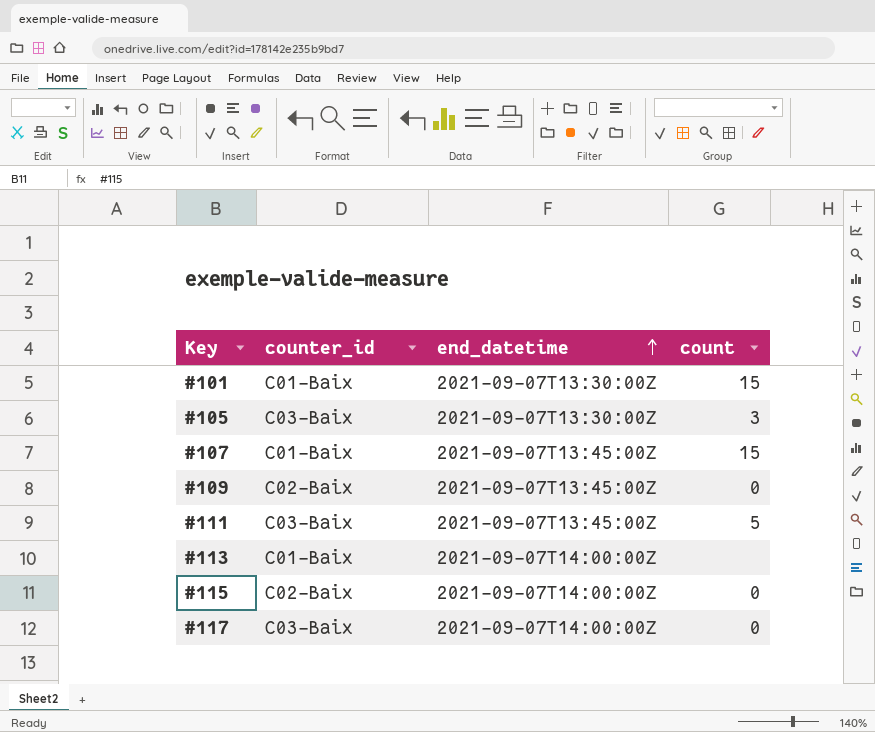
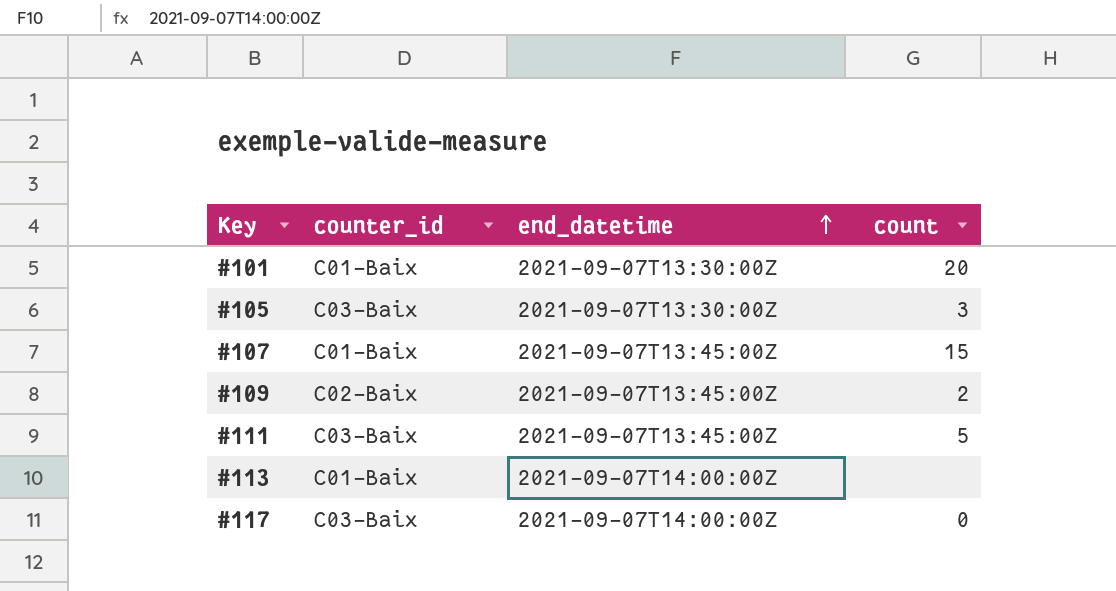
row #115: C02-Baix | 2021-09-07T14:00:00Z | 0 -> none
#101 | count: 15 -> 20
#109 | count: 0 -> 2

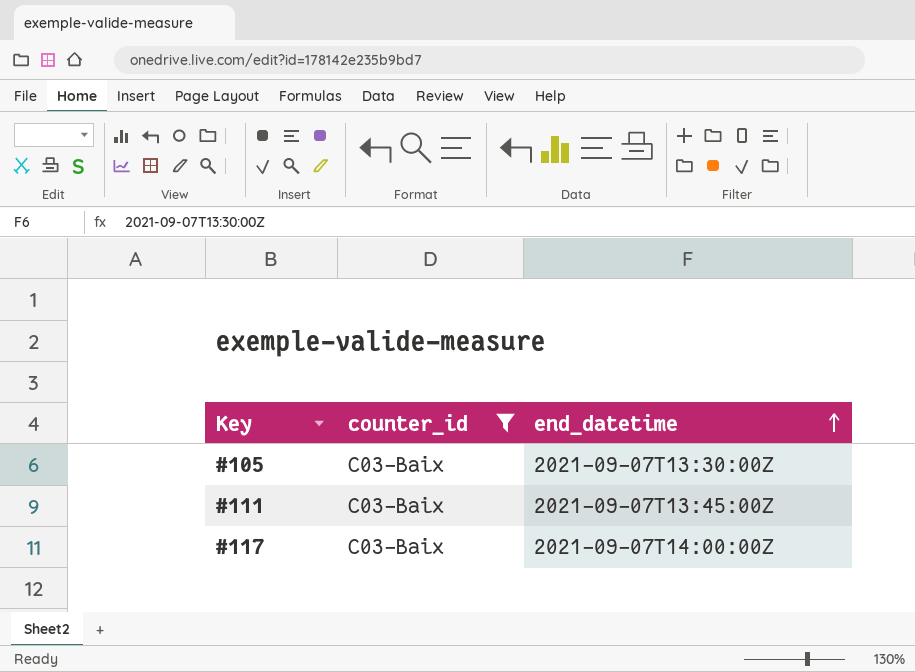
filter: none -> counter_id = C03-Baix
column count | position: 4 -> none

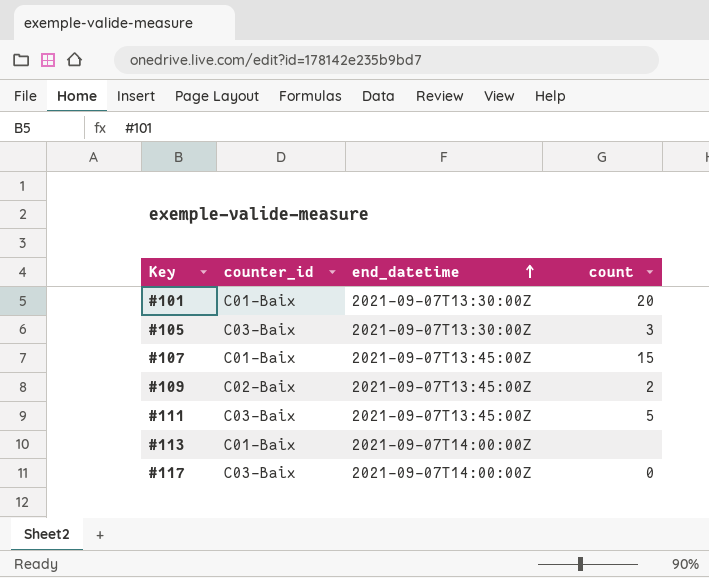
filter: counter_id = C03-Baix -> none
column count | position: none -> 4

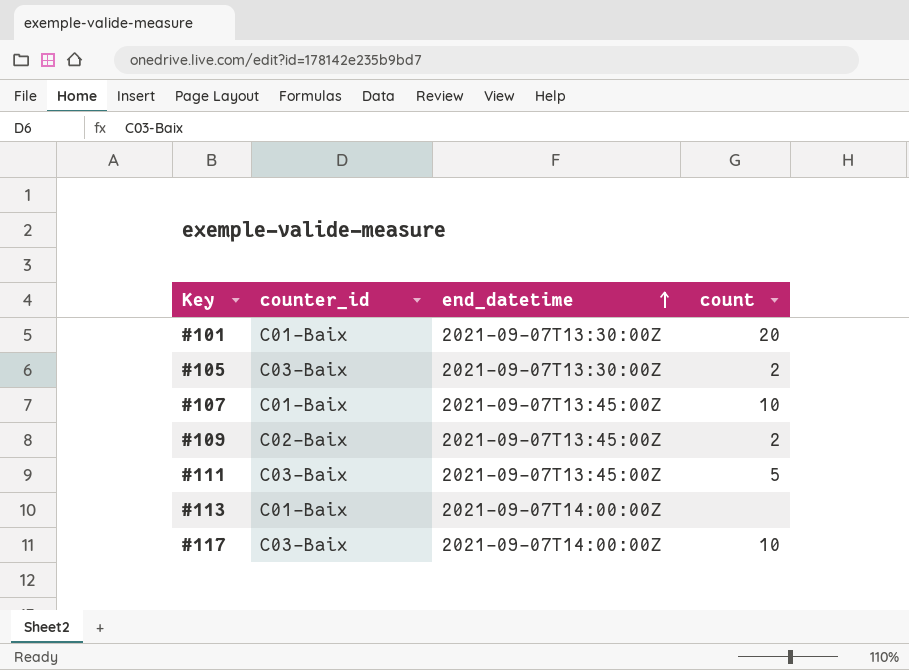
#105 | count: 3 -> 2
#107 | count: 15 -> 10
#117 | count: 0 -> 10

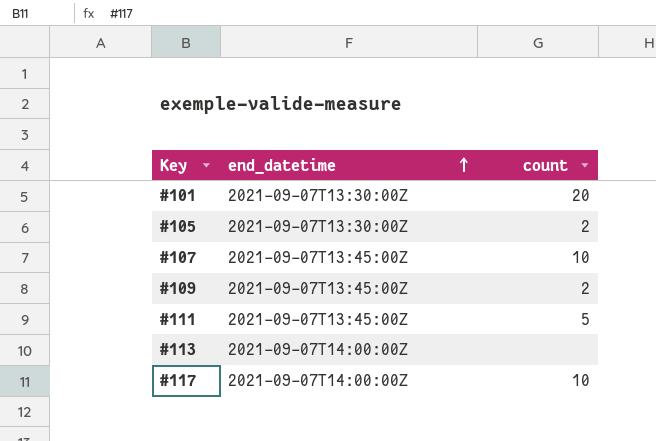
column counter_id | position: 2 -> none

